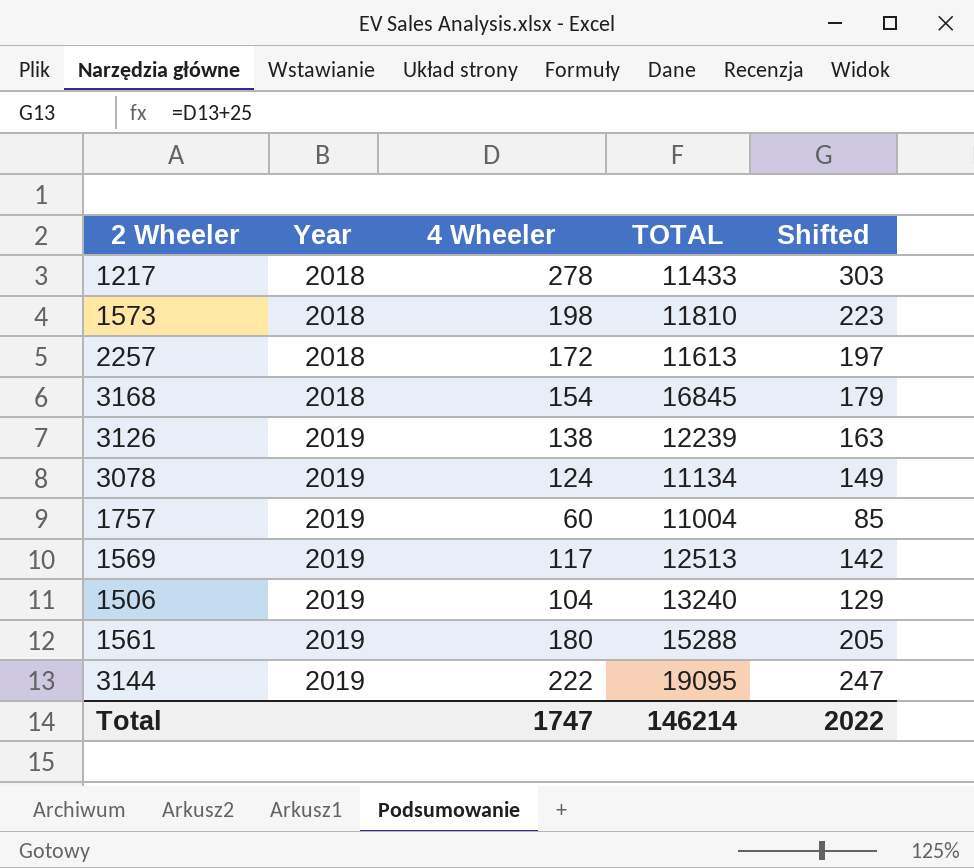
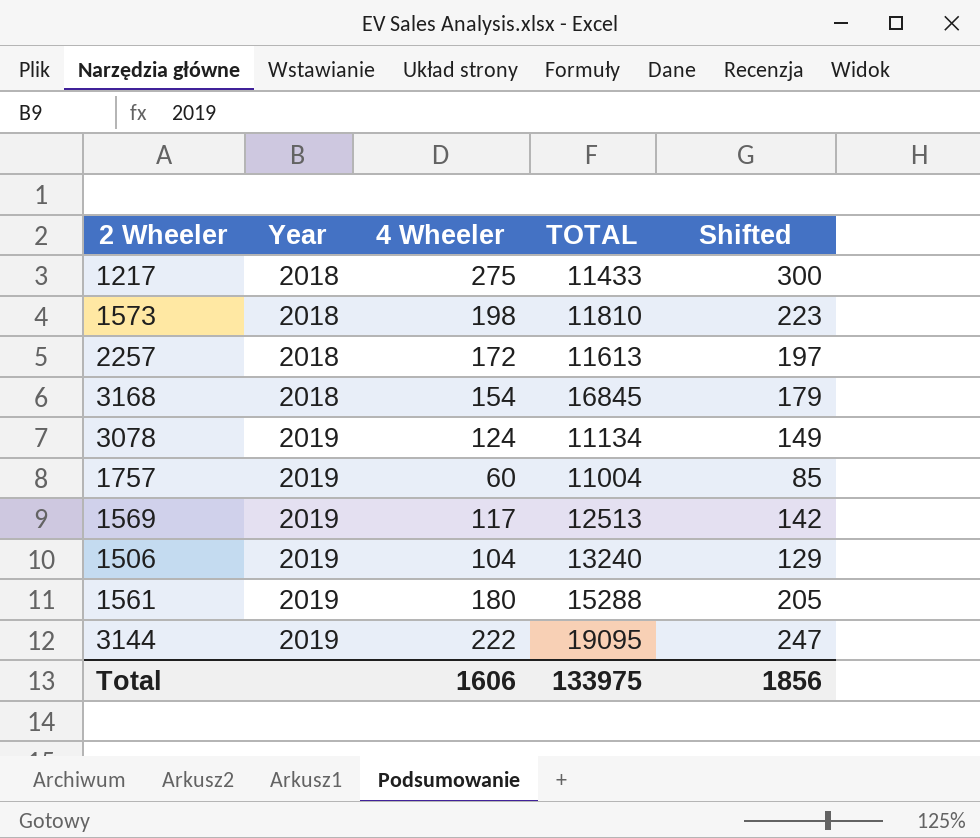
row 3126: 2019 | 138 | 12239 | 163 -> none
1217 | 4 Wheeler: 278 -> 275
1217 | Shifted: 303 -> 300
Total | 4 Wheeler: 1747 -> 1606
Total | TOTAL: 146214 -> 133975
Total | Shifted: 2022 -> 1856

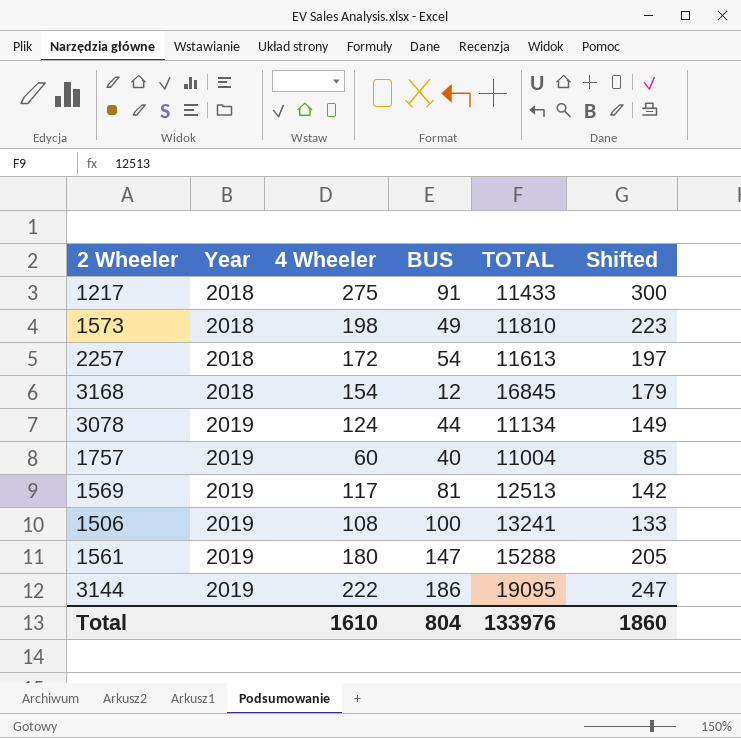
column BUS | position: none -> 4
1506 | 4 Wheeler: 104 -> 108
1506 | TOTAL: 13240 -> 13241
1506 | Shifted: 129 -> 133
Total | 4 Wheeler: 1606 -> 1610
Total | TOTAL: 133975 -> 133976
Total | Shifted: 1856 -> 1860

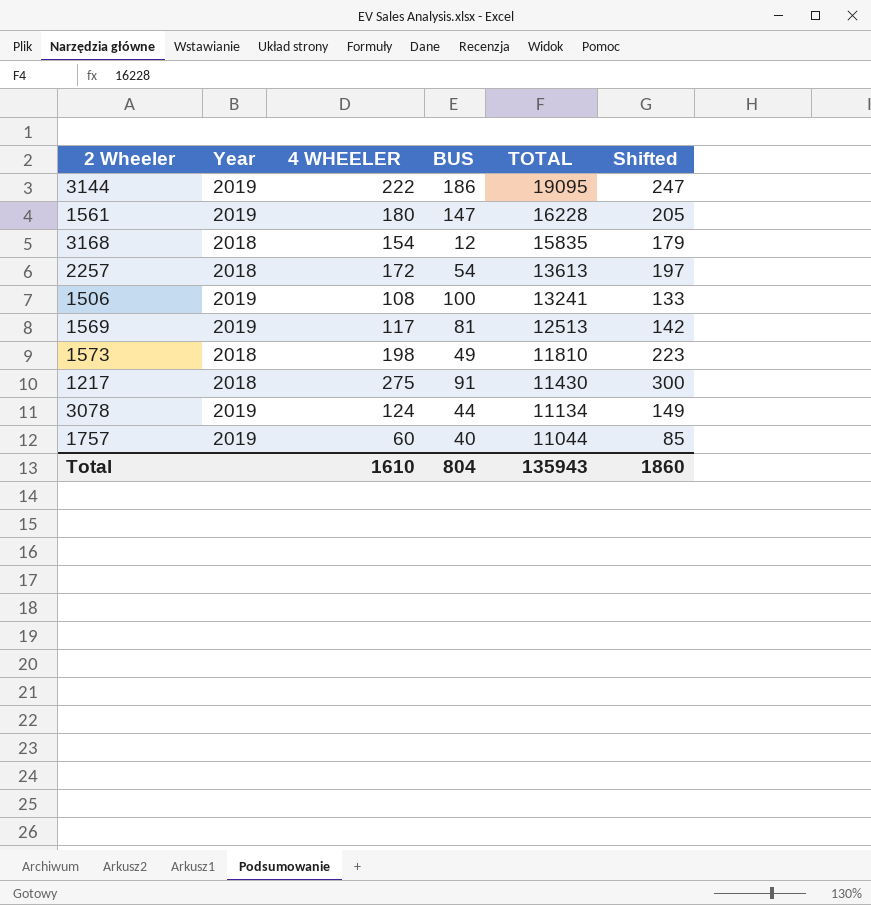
row order: Year ascending -> TOTAL descending
column name: 4 Wheeler -> 4 WHEELER
1561 | TOTAL: 15288 -> 16228
3168 | TOTAL: 16845 -> 15835
2257 | TOTAL: 11613 -> 13613
1217 | TOTAL: 11433 -> 11430
1757 | TOTAL: 11004 -> 11044
Total | TOTAL: 133976 -> 135943

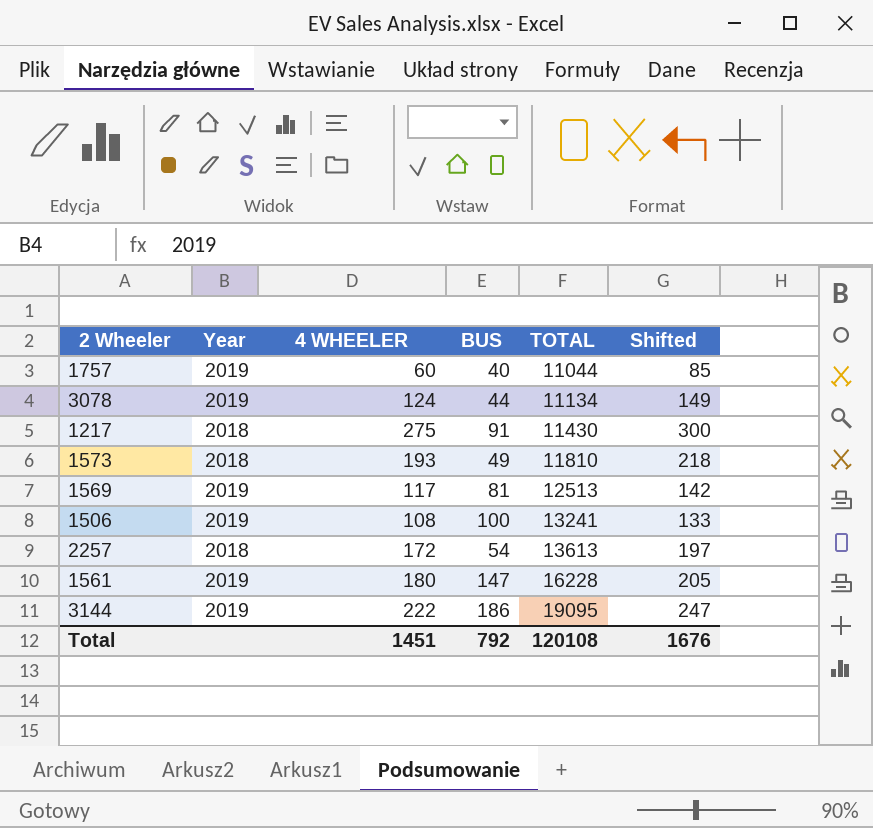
row order: TOTAL descending -> TOTAL ascending
row 3168: 2018 | 154 | 12 | 15835 | 179 -> none
1573 | 4 WHEELER: 198 -> 193
1573 | Shifted: 223 -> 218
Total | 4 WHEELER: 1610 -> 1451
Total | BUS: 804 -> 792
Total | TOTAL: 135943 -> 120108
Total | Shifted: 1860 -> 1676

